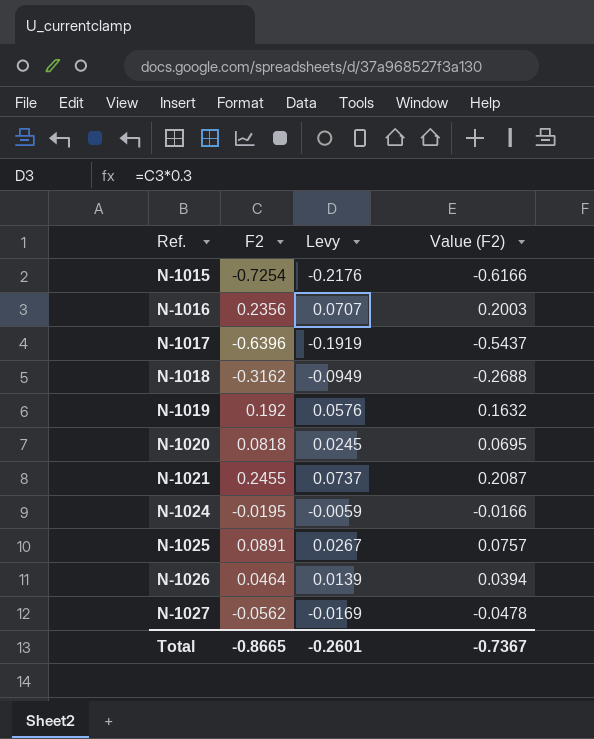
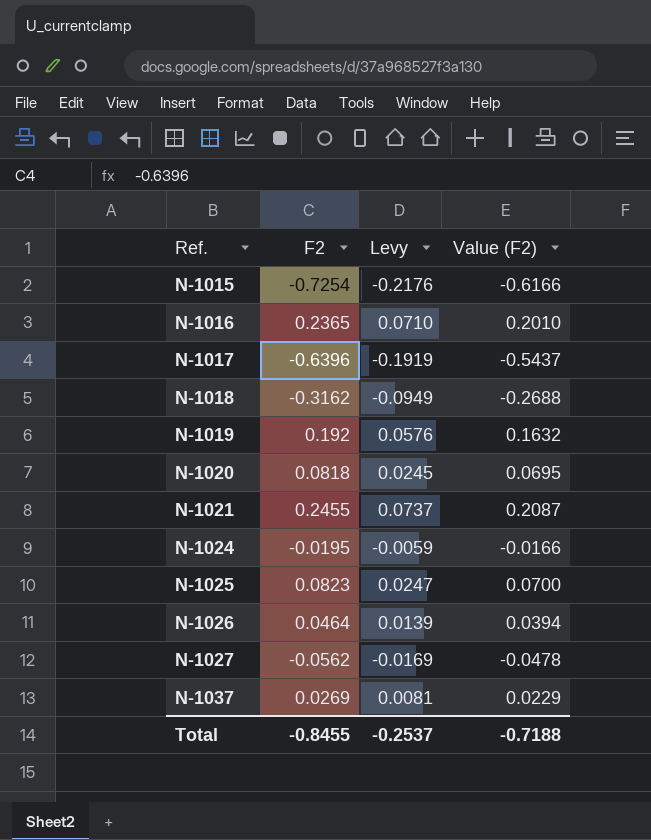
N-1016 | F2: 0.2356 -> 0.2365
N-1016 | Levy: 0.0707 -> 0.0710
N-1016 | Value (F2): 0.2003 -> 0.2010
N-1025 | F2: 0.0891 -> 0.0823
N-1025 | Levy: 0.0267 -> 0.0247
N-1025 | Value (F2): 0.0757 -> 0.0700
row N-1037: none -> 0.0269 | 0.0081 | 0.0229
Total | F2: -0.8665 -> -0.8455
Total | Levy: -0.2601 -> -0.2537
Total | Value (F2): -0.7367 -> -0.7188

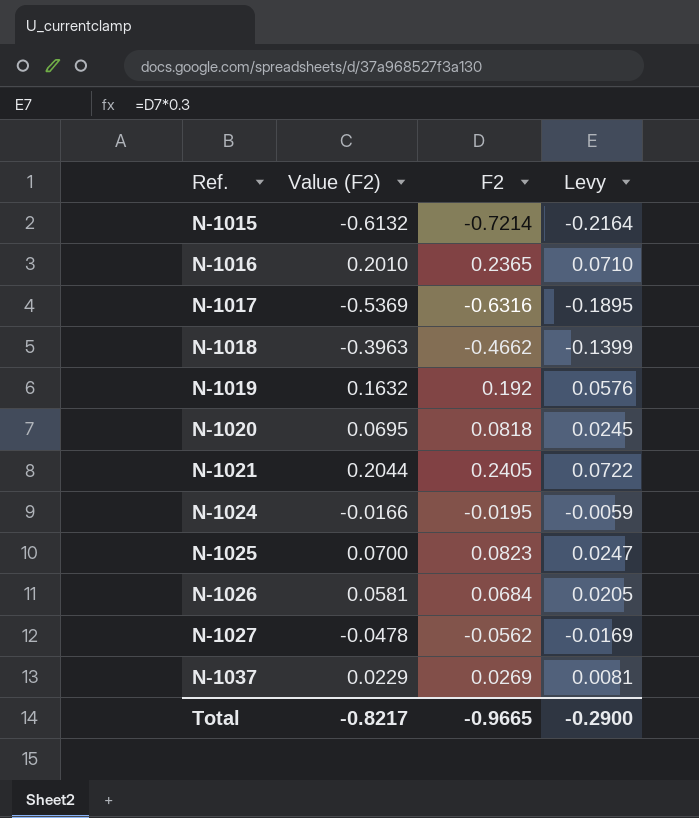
column Value (F2) | position: 4 -> 2
N-1015 | Value (F2): -0.6166 -> -0.6132
N-1015 | F2: -0.7254 -> -0.7214
N-1015 | Levy: -0.2176 -> -0.2164
N-1017 | Value (F2): -0.5437 -> -0.5369
N-1017 | F2: -0.6396 -> -0.6316
N-1017 | Levy: -0.1919 -> -0.1895
N-1018 | Value (F2): -0.2688 -> -0.3963
N-1018 | F2: -0.3162 -> -0.4662
N-1018 | Levy: -0.0949 -> -0.1399
N-1021 | Value (F2): 0.2087 -> 0.2044
N-1021 | F2: 0.2455 -> 0.2405
N-1021 | Levy: 0.0737 -> 0.0722
N-1026 | Value (F2): 0.0394 -> 0.0581
N-1026 | F2: 0.0464 -> 0.0684
N-1026 | Levy: 0.0139 -> 0.0205
Total | Value (F2): -0.7188 -> -0.8217
Total | F2: -0.8455 -> -0.9665
Total | Levy: -0.2537 -> -0.2900

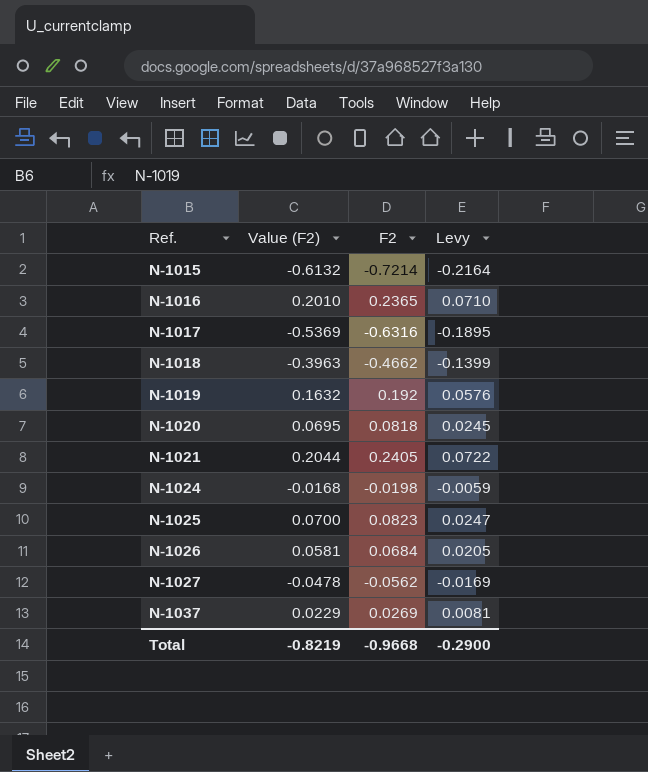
N-1024 | Value (F2): -0.0166 -> -0.0168
N-1024 | F2: -0.0195 -> -0.0198
Total | Value (F2): -0.8217 -> -0.8219
Total | F2: -0.9665 -> -0.9668

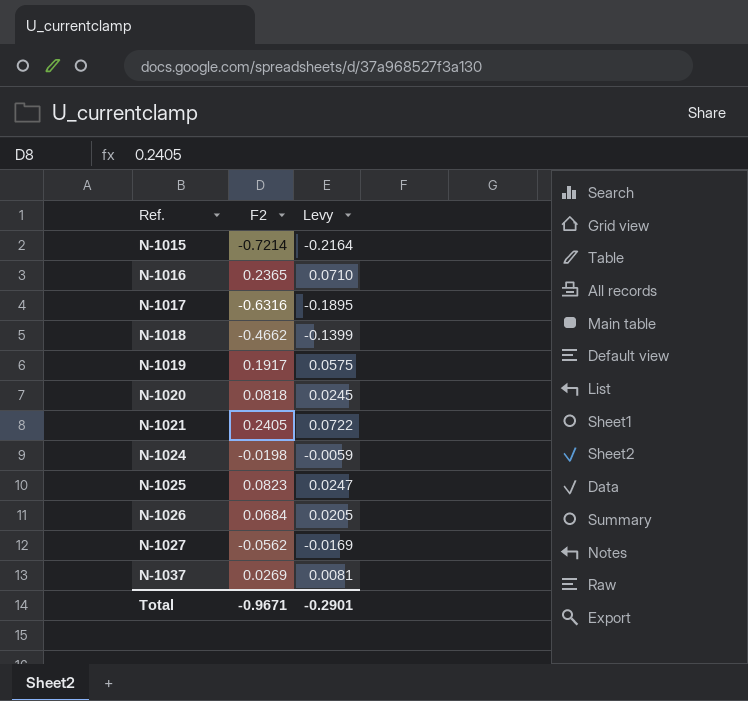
column Value (F2) | formula: [F2] * 0.85 -> none
N-1019 | F2: 0.192 -> 0.1917
N-1019 | Levy: 0.0576 -> 0.0575
Total | F2: -0.9668 -> -0.9671
Total | Levy: -0.2900 -> -0.2901

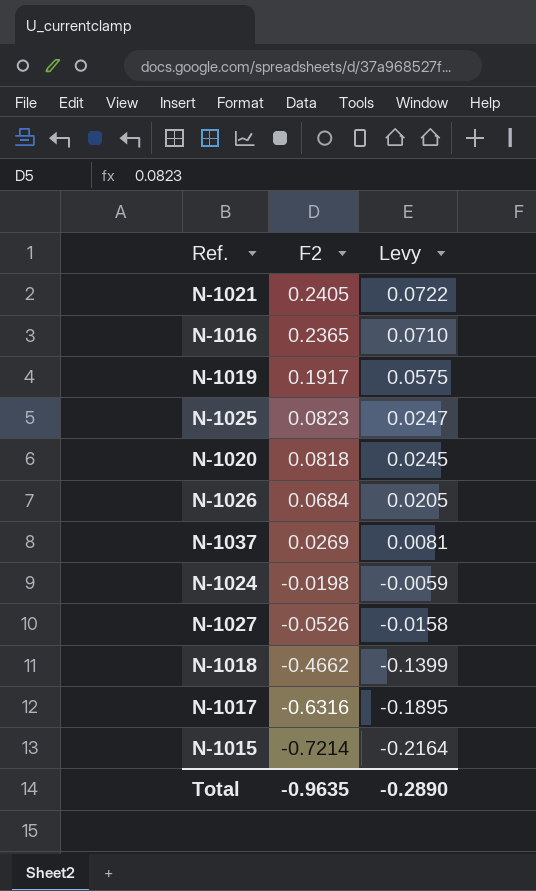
row order: Ref. ascending -> F2 descending
N-1027 | F2: -0.0562 -> -0.0526
N-1027 | Levy: -0.0169 -> -0.0158
Total | F2: -0.9671 -> -0.9635
Total | Levy: -0.2901 -> -0.2890

